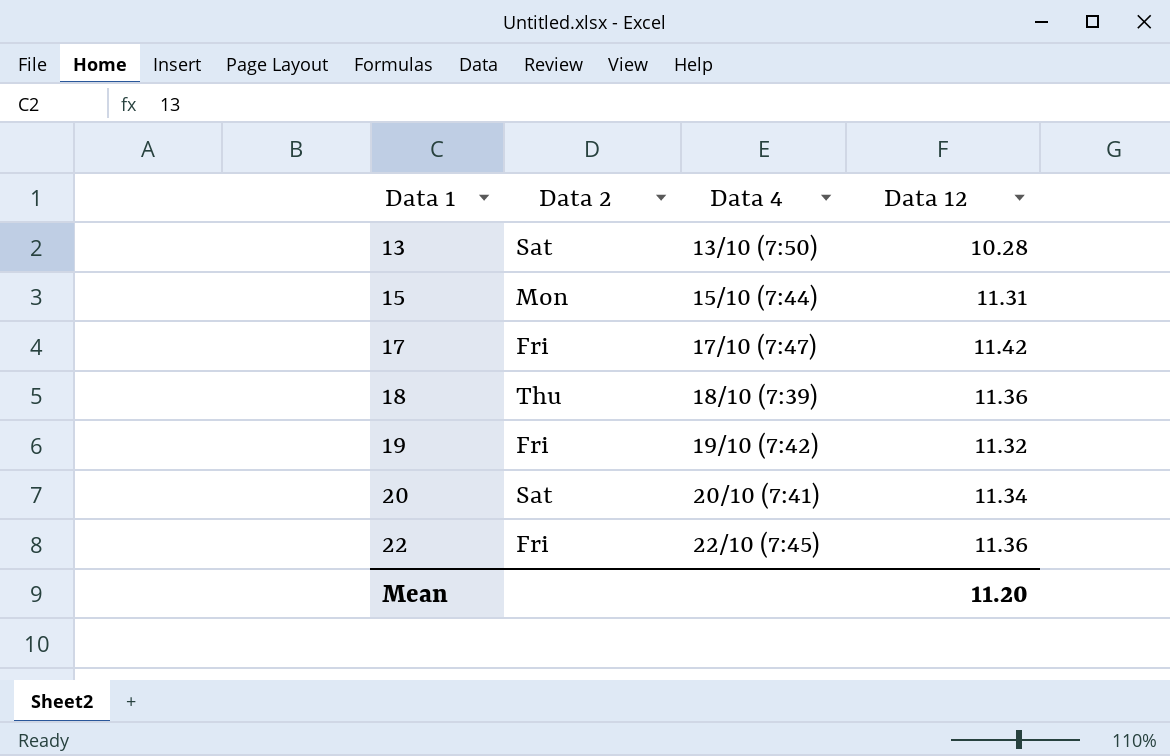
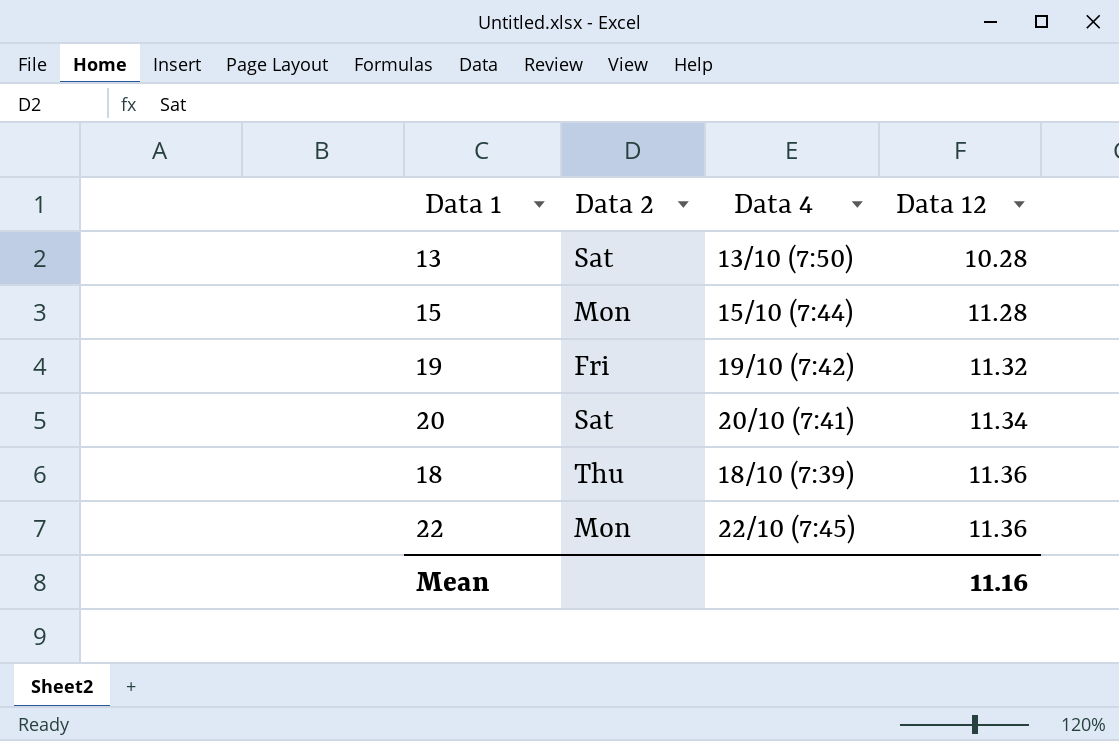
row order: Data 1 ascending -> Data 12 ascending
row 17: Fri | 17/10 (7:47) | 11.42 -> none
15 | Data 12: 11.31 -> 11.28
22 | Data 2: Fri -> Mon
Mean | Data 12: 11.20 -> 11.16

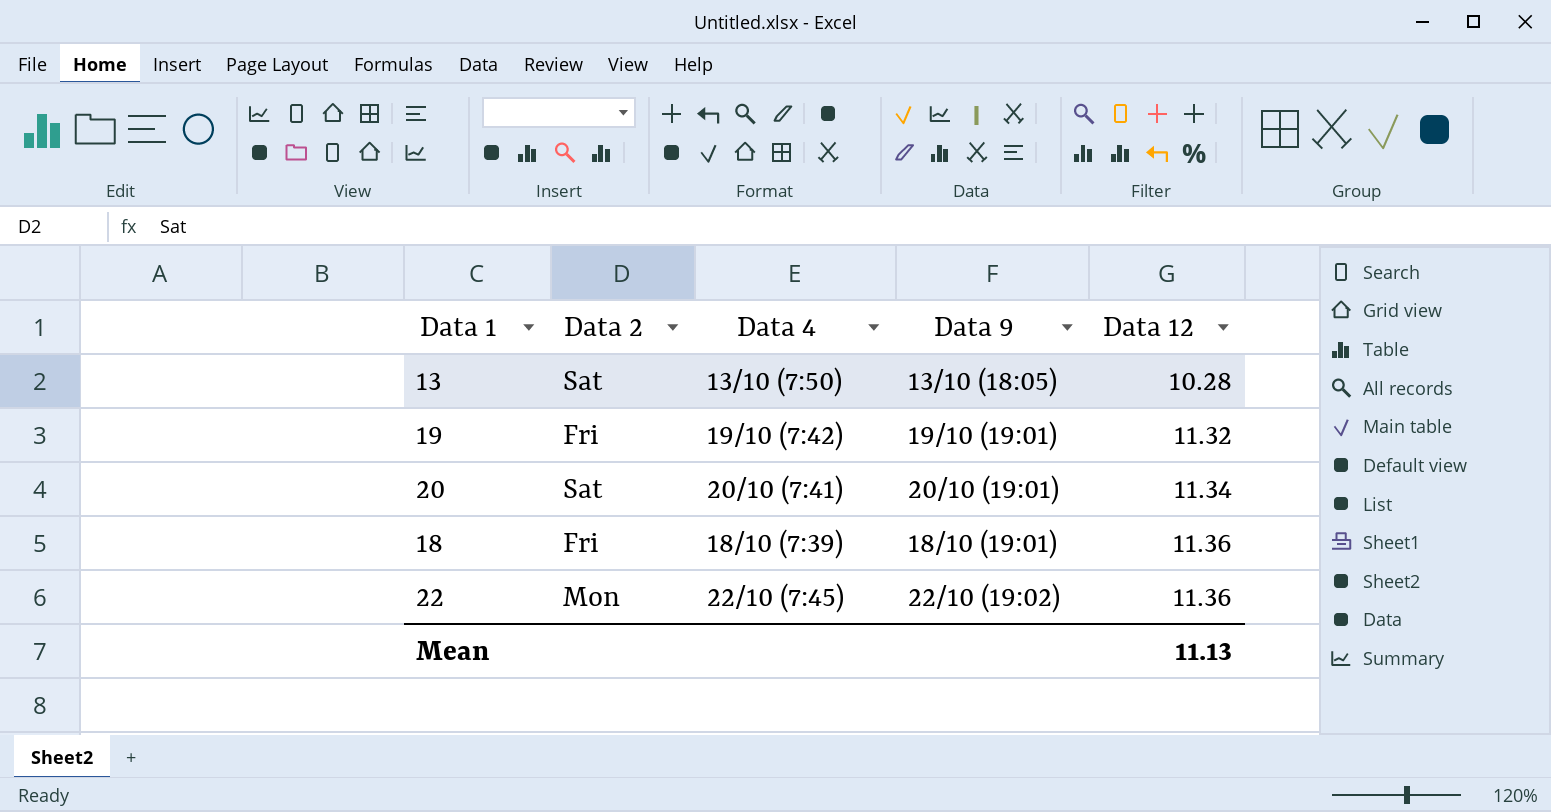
column Data 9 | position: none -> 4
row 15: Mon | 15/10 (7:44) | 11.28 -> none
18 | Data 2: Thu -> Fri
Mean | Data 12: 11.16 -> 11.13

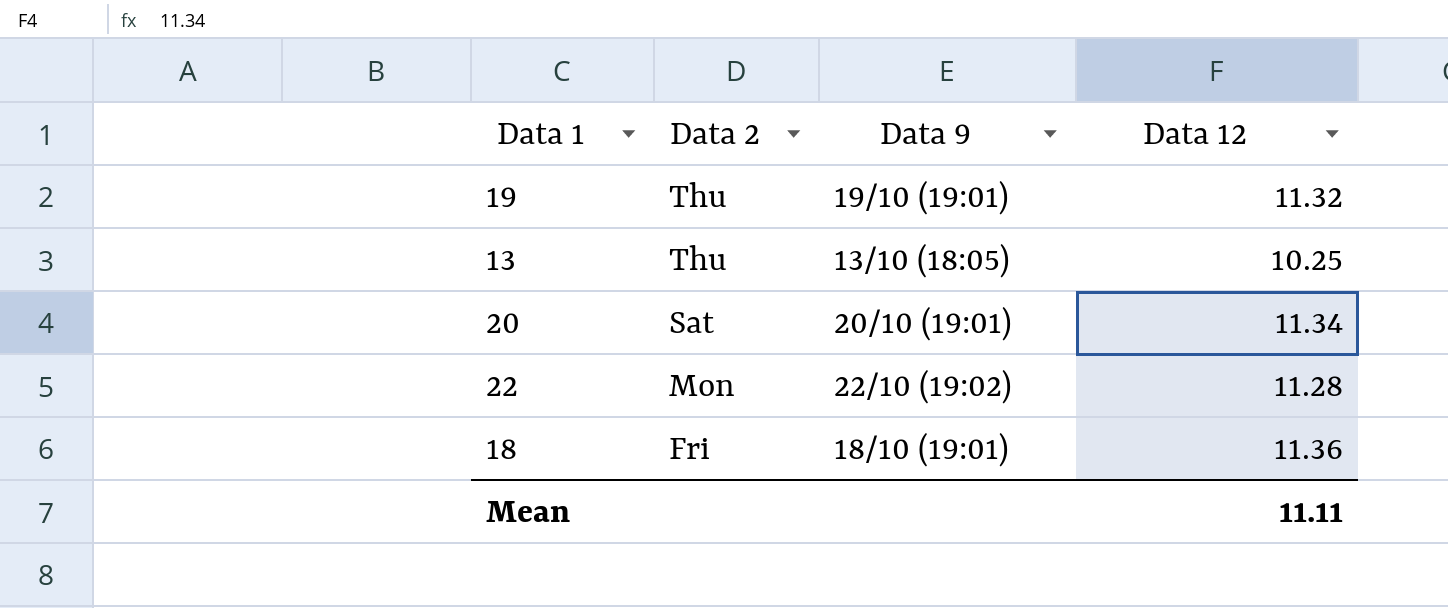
row order: Data 12 ascending -> Data 2 descending
column Data 4 | position: 3 -> none
19 | Data 2: Fri -> Thu
13 | Data 2: Sat -> Thu
13 | Data 12: 10.28 -> 10.25
22 | Data 12: 11.36 -> 11.28
Mean | Data 12: 11.13 -> 11.11

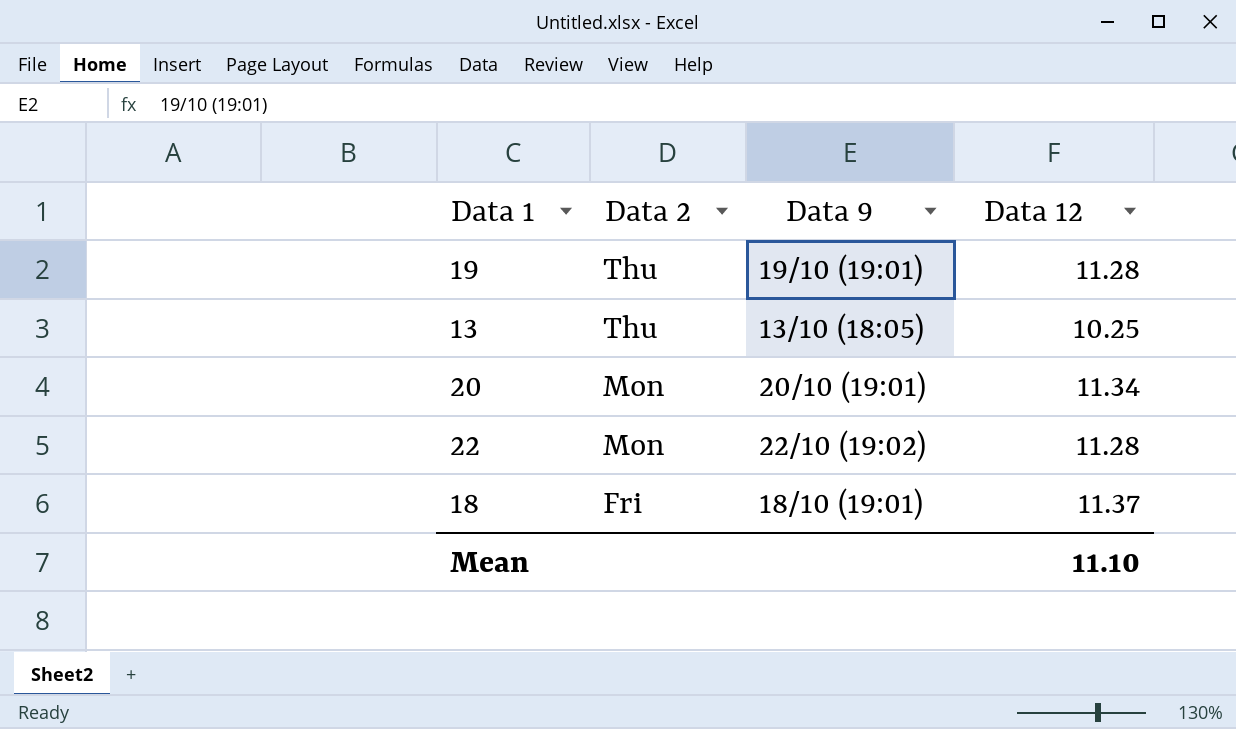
19 | Data 12: 11.32 -> 11.28
20 | Data 2: Sat -> Mon
18 | Data 12: 11.36 -> 11.37
Mean | Data 12: 11.11 -> 11.10

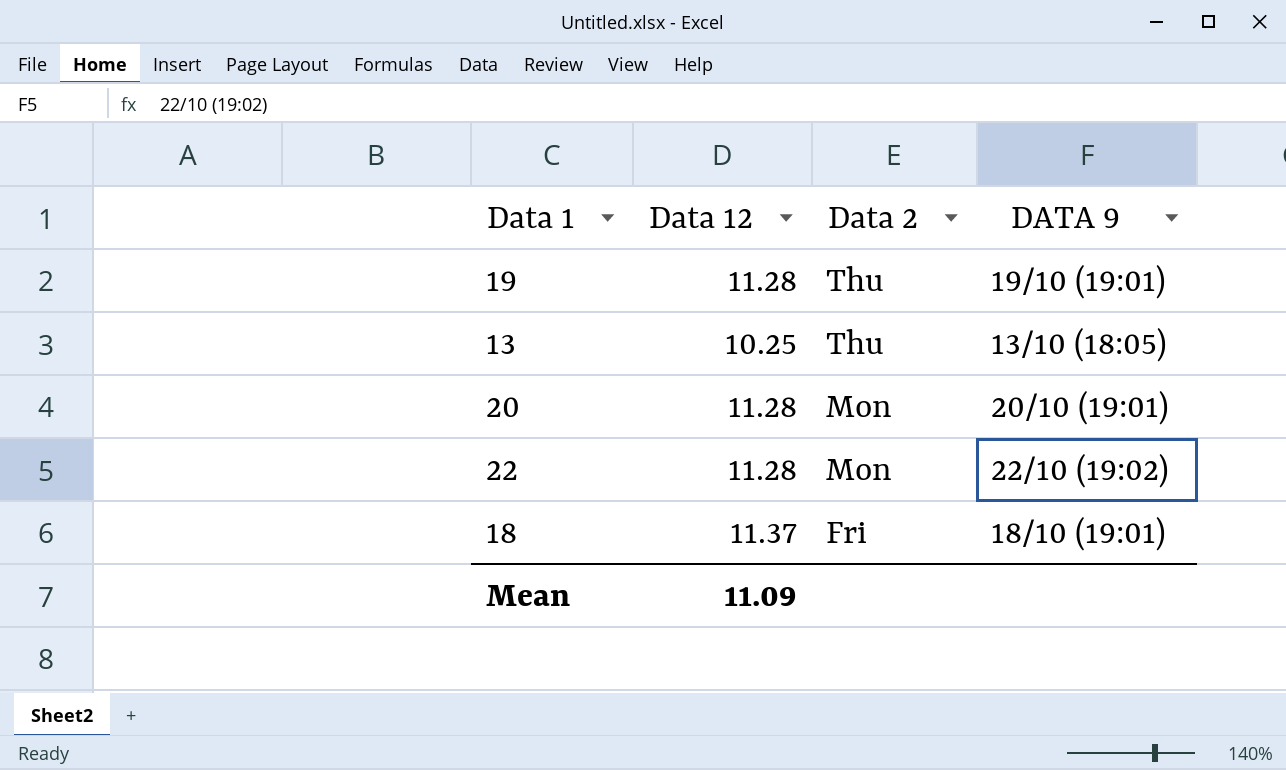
column Data 12 | position: 4 -> 2
column name: Data 9 -> DATA 9
20 | Data 12: 11.34 -> 11.28
Mean | Data 12: 11.10 -> 11.09

